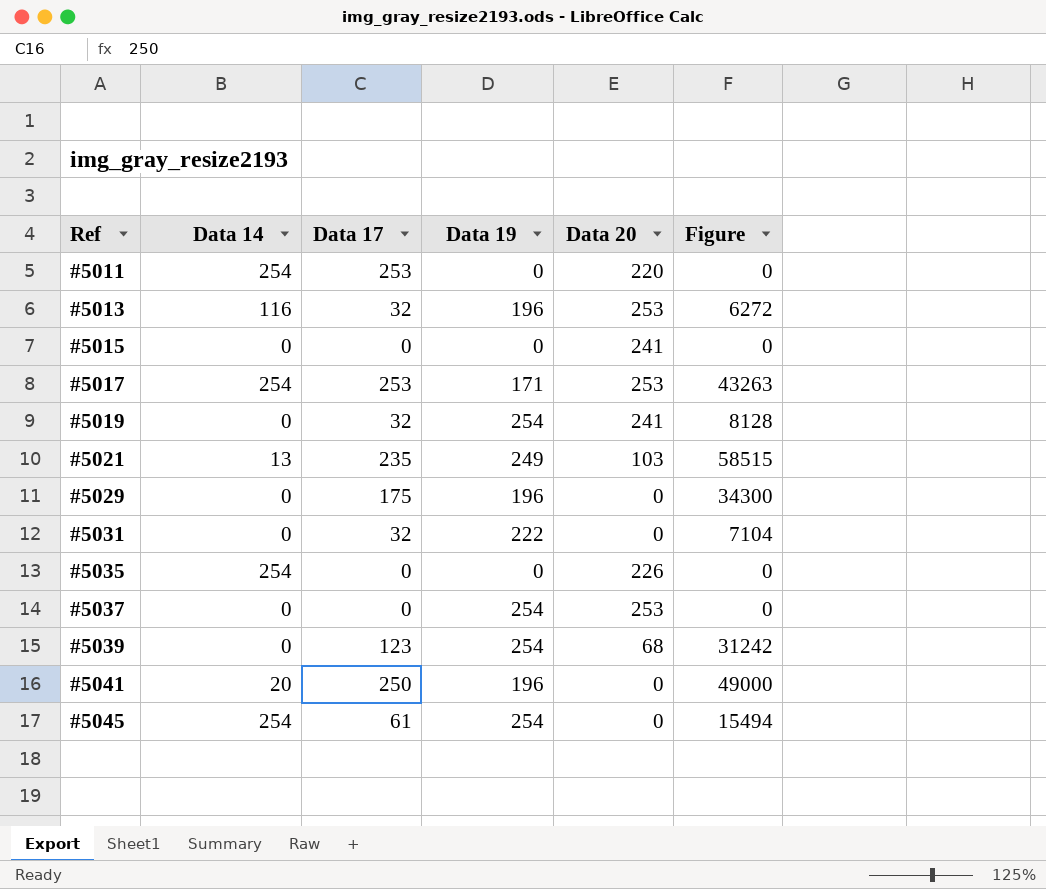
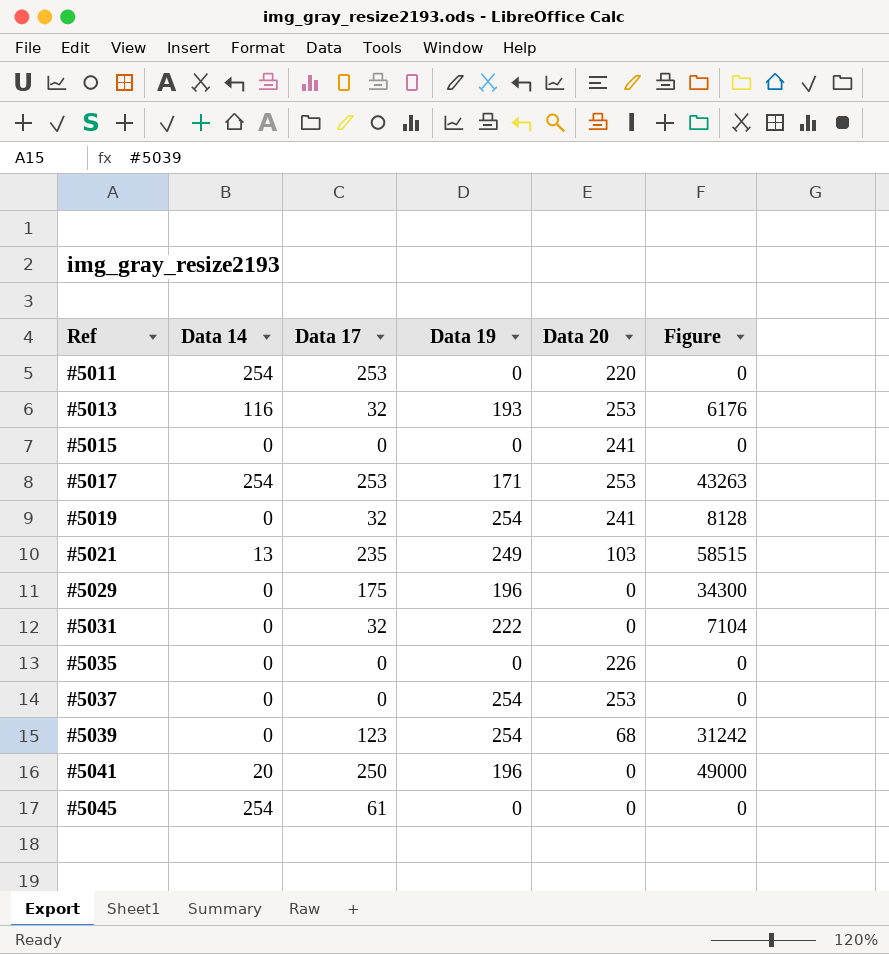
#5013 | Data 19: 196 -> 193
#5013 | Figure: 6272 -> 6176
#5035 | Data 14: 254 -> 0
#5045 | Data 19: 254 -> 0
#5045 | Figure: 15494 -> 0

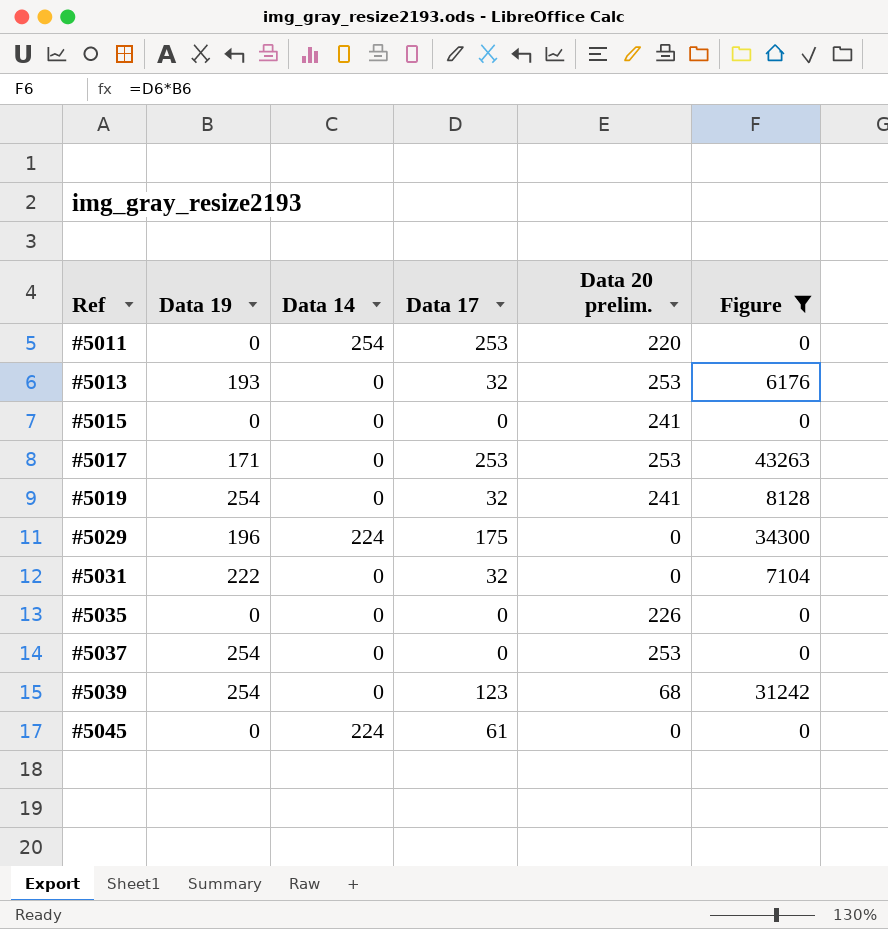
filter: none -> Figure <= 43263
column Data 19 | position: 4 -> 2
column name: Data 20 -> Data 20 prelim.
#5013 | Data 14: 116 -> 0
#5017 | Data 14: 254 -> 0
#5029 | Data 14: 0 -> 224
#5045 | Data 14: 254 -> 224

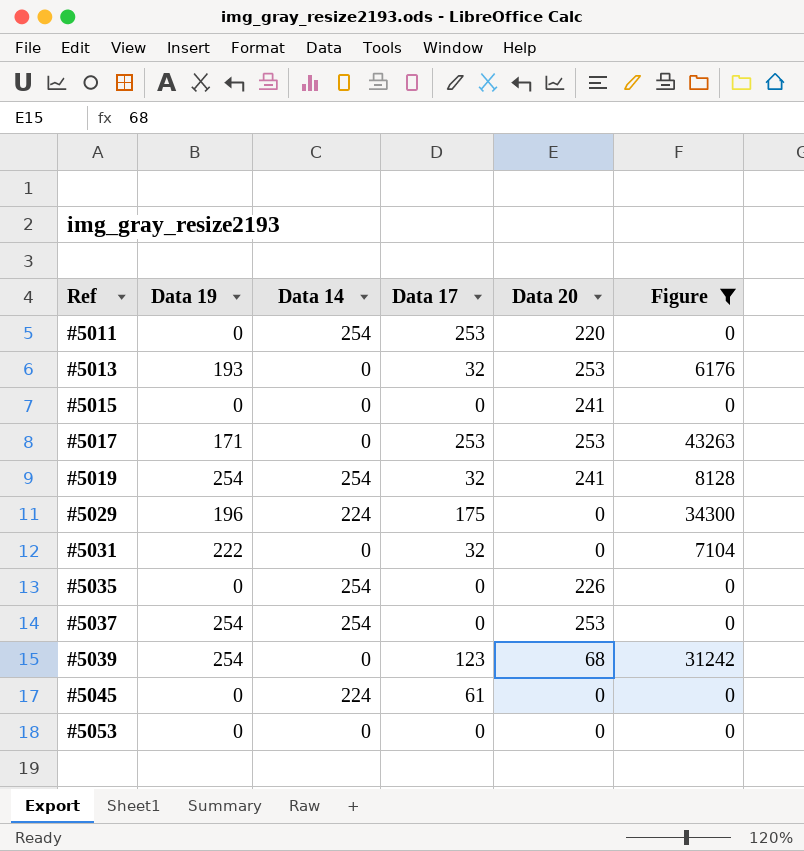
column name: Data 20 prelim. -> Data 20
#5019 | Data 14: 0 -> 254
#5035 | Data 14: 0 -> 254
#5037 | Data 14: 0 -> 254
row #5053: none -> 0 | 0 | 0 | 0 | 0

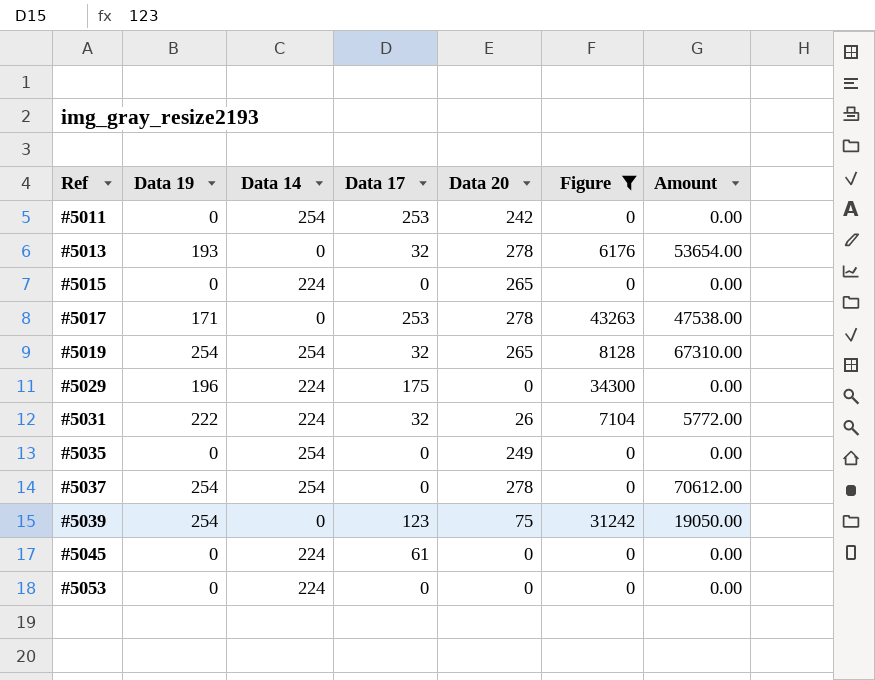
column Amount | formula: none -> [Data 19] * [Data 20]
#5011 | Data 20: 220 -> 242
#5013 | Data 20: 253 -> 278
#5015 | Data 14: 0 -> 224
#5015 | Data 20: 241 -> 265
#5017 | Data 20: 253 -> 278
#5019 | Data 20: 241 -> 265
#5031 | Data 14: 0 -> 224
#5031 | Data 20: 0 -> 26
#5035 | Data 20: 226 -> 249
#5037 | Data 20: 253 -> 278
#5039 | Data 20: 68 -> 75
#5053 | Data 14: 0 -> 224

